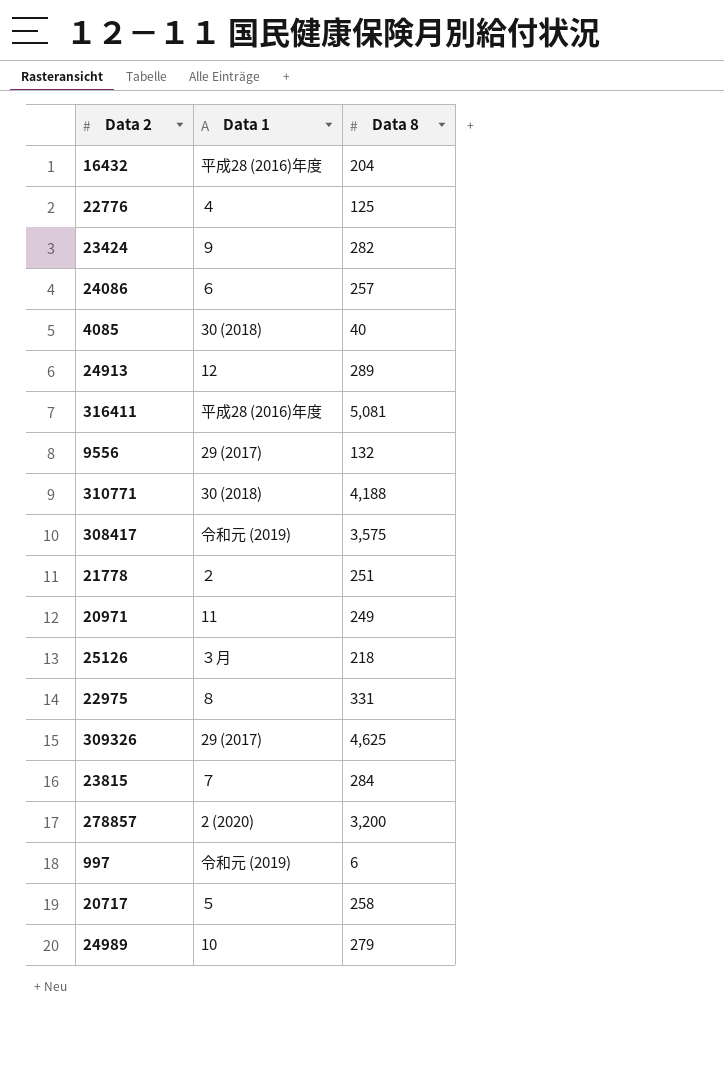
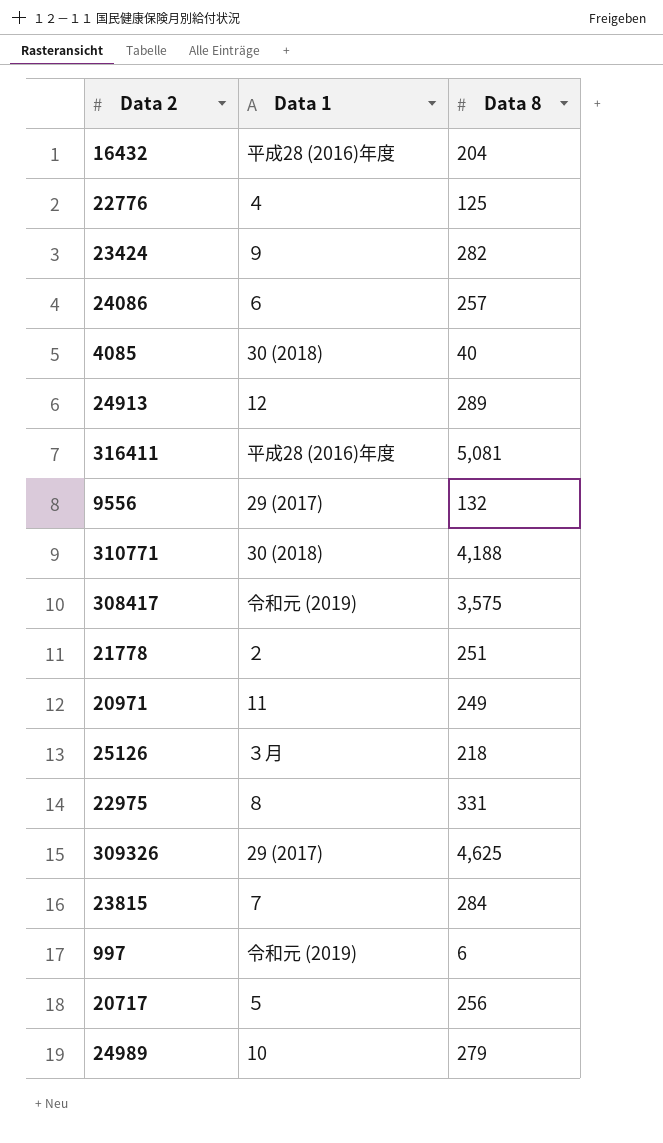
row 278857: 2 (2020) | 3,200 -> none
20717 | Data 8: 258 -> 256

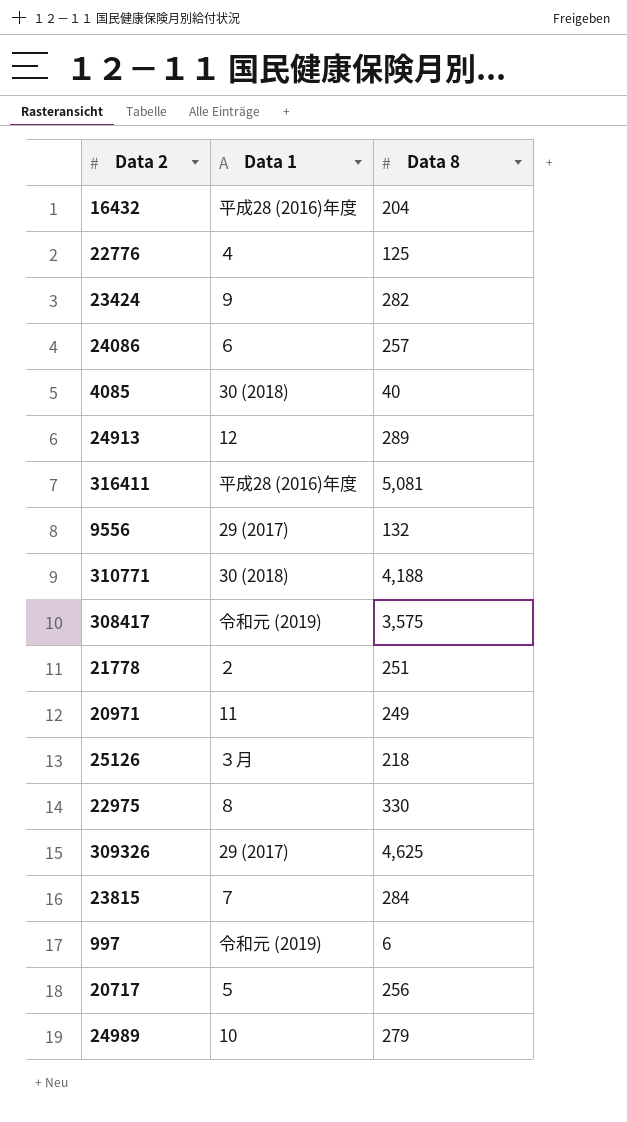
22975 | Data 8: 331 -> 330

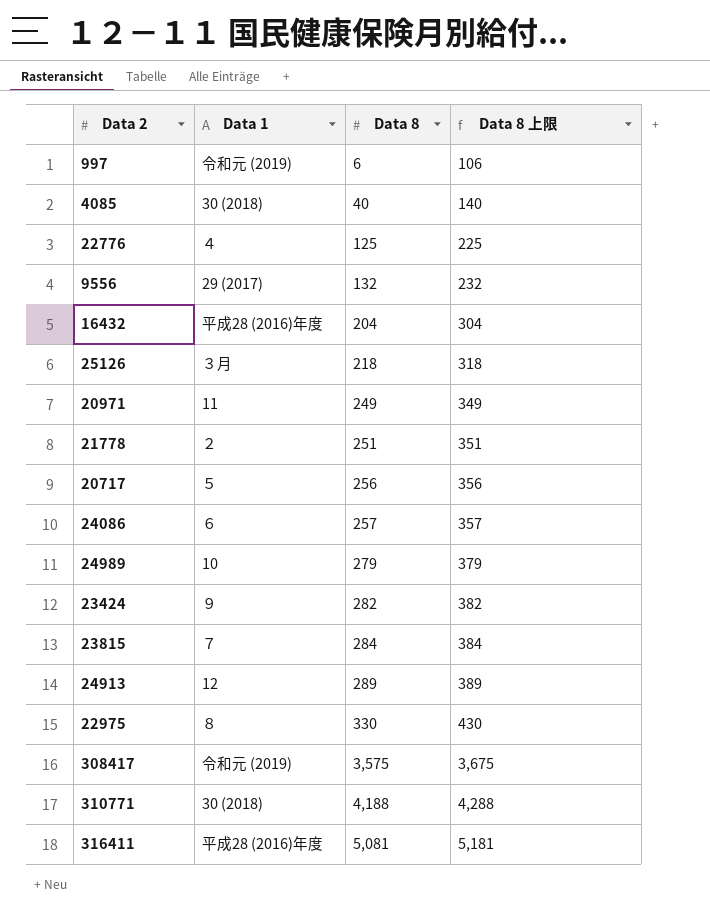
row order: none -> Data 8 ascending
column Data 8 上限 | formula: none -> [Data 8] + 100
row 309326: 29 (2017) | 4,625 -> none

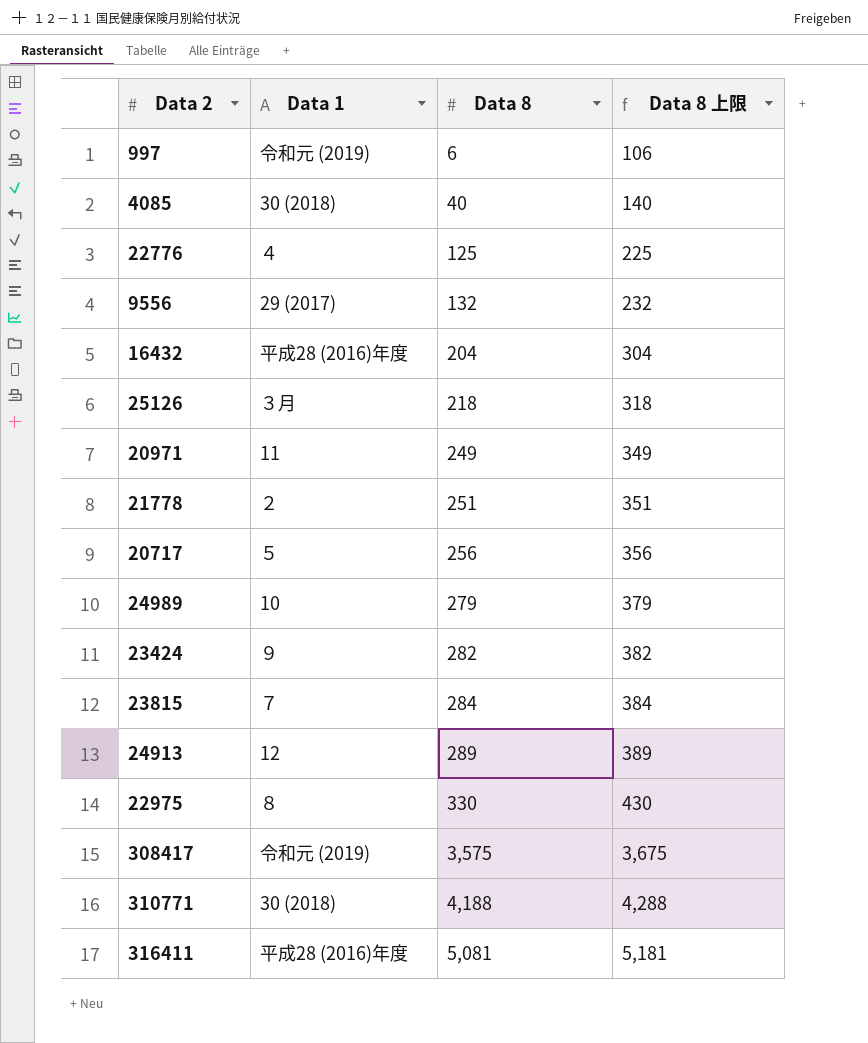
row 24086: ６ | 257 | 357 -> none

